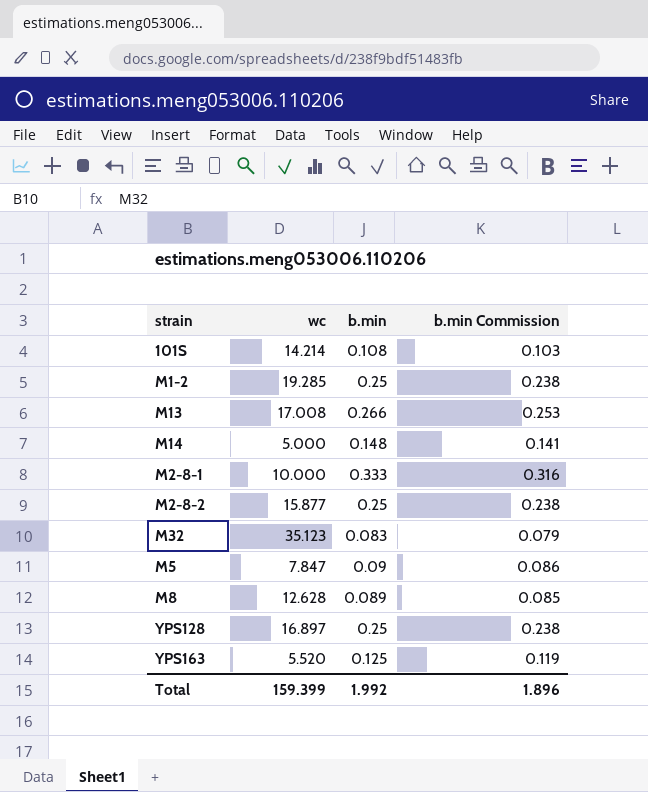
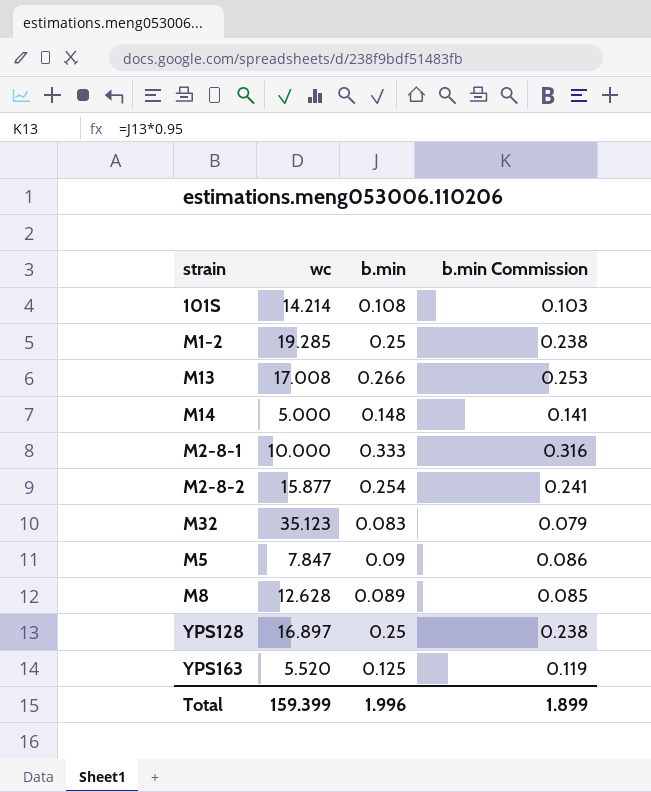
M2-8-2 | b.min: 0.25 -> 0.254
M2-8-2 | b.min Commission: 0.238 -> 0.241
Total | b.min: 1.992 -> 1.996
Total | b.min Commission: 1.896 -> 1.899

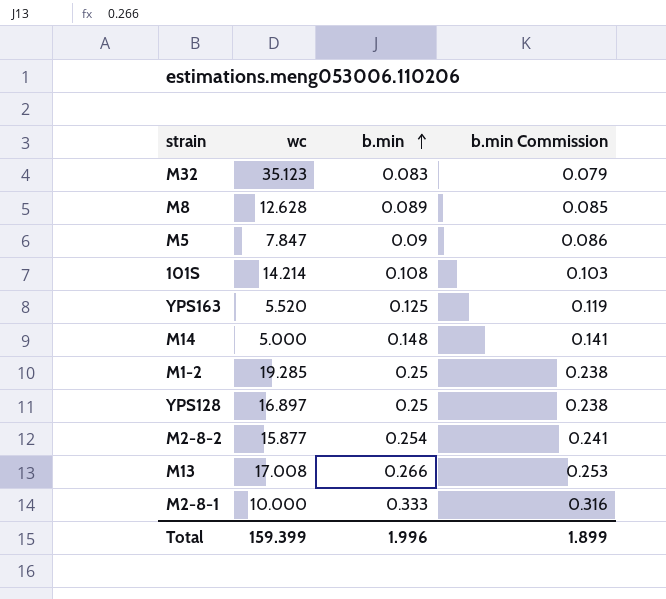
row order: none -> b.min ascending

